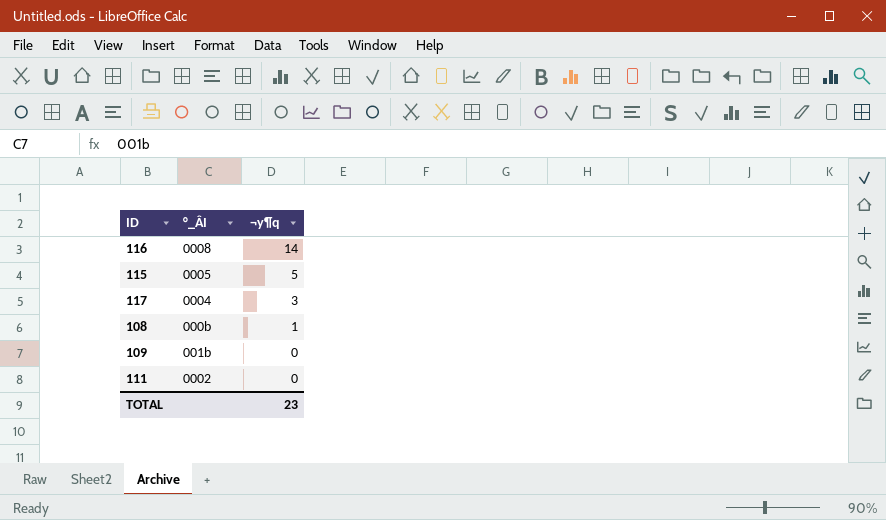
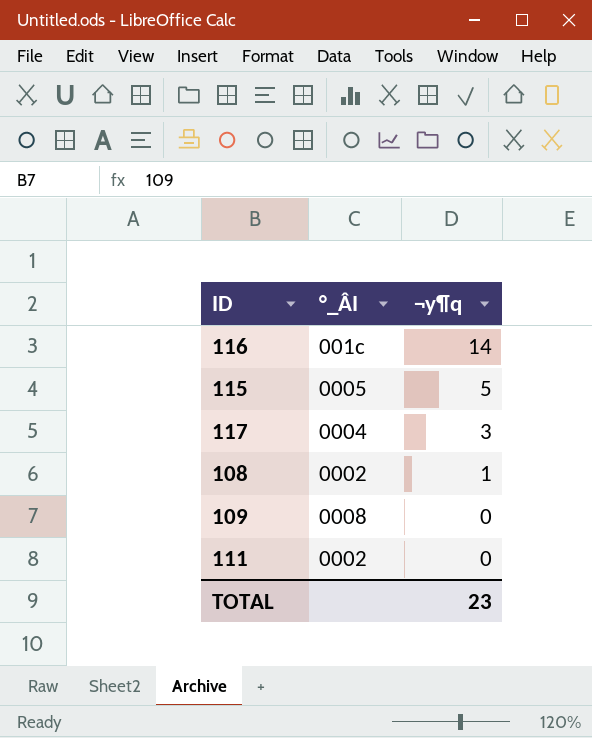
116 | °_ÂI: 0008 -> 001c
108 | °_ÂI: 000b -> 0002
109 | °_ÂI: 001b -> 0008

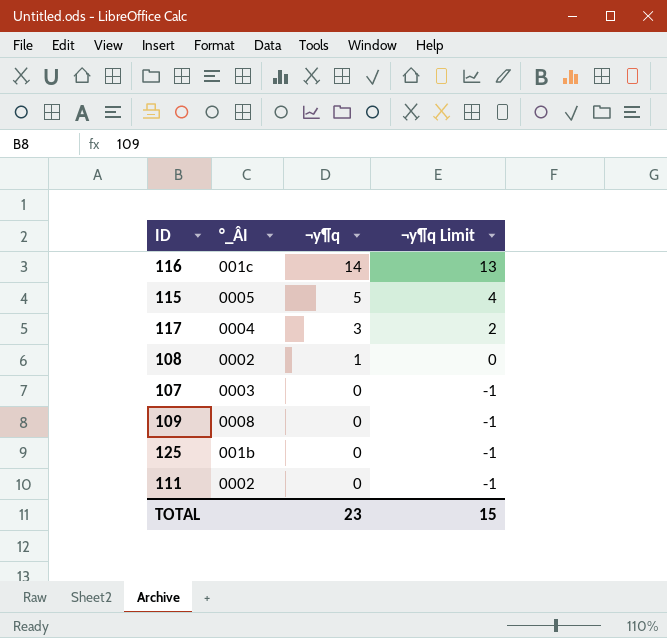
column ¬y¶q Limit | formula: none -> [¬y¶q] - 1
row 107: none -> 0003 | 0 | -1
row 125: none -> 001b | 0 | -1

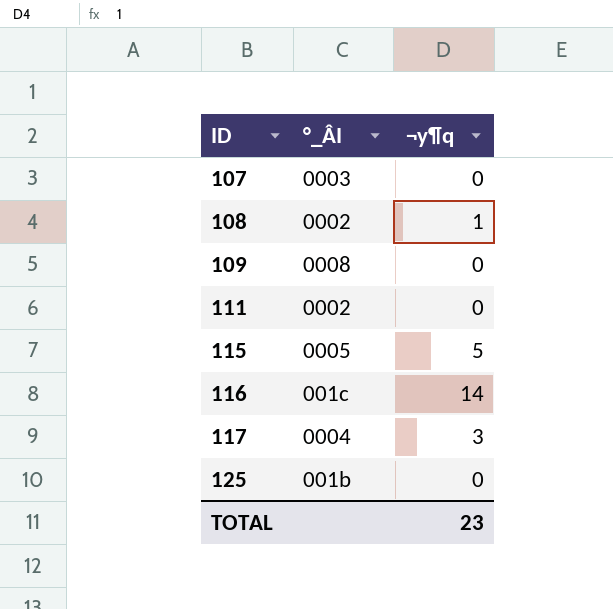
row order: ¬y¶q descending -> ID ascending
column ¬y¶q Limit | formula: [¬y¶q] - 1 -> none

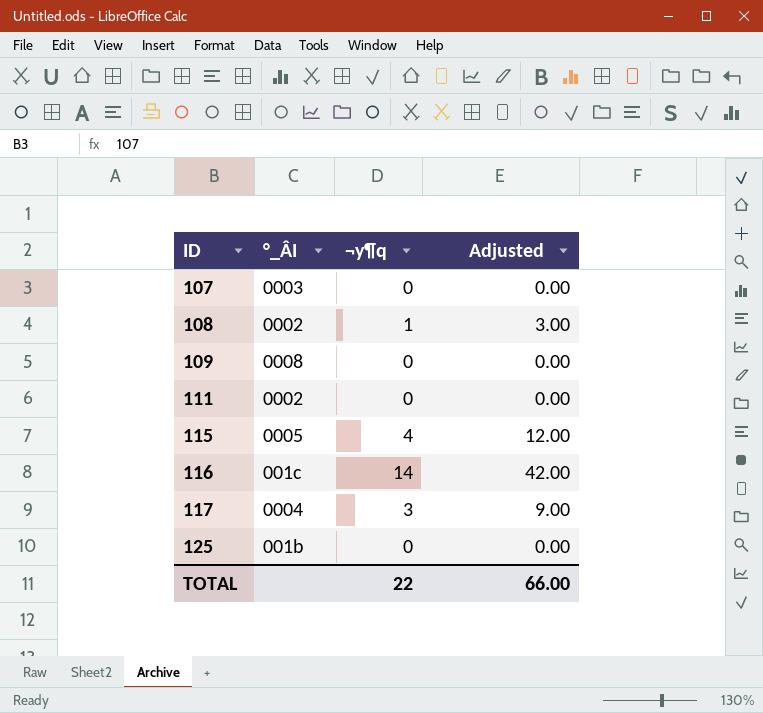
column Adjusted | formula: none -> [¬y¶q] * 3
115 | ¬y¶q: 5 -> 4
TOTAL | ¬y¶q: 23 -> 22

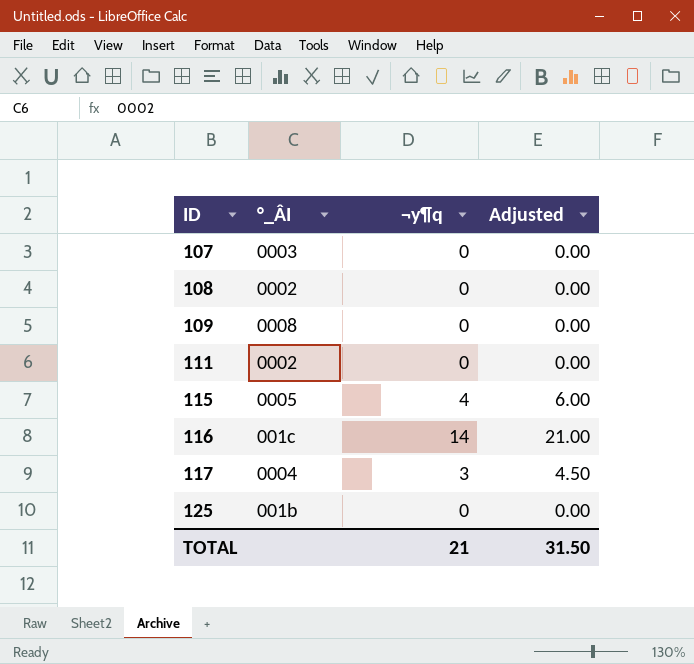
column Adjusted | formula: [¬y¶q] * 3 -> [¬y¶q] * 1.5
108 | ¬y¶q: 1 -> 0
TOTAL | ¬y¶q: 22 -> 21
TOTAL | Adjusted: 66.00 -> 31.50

